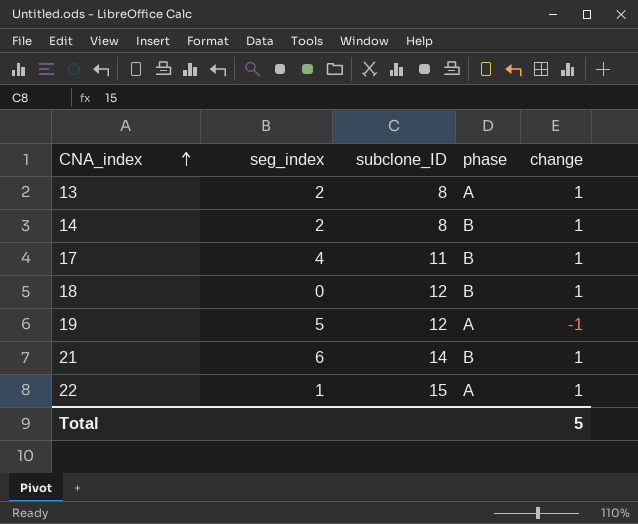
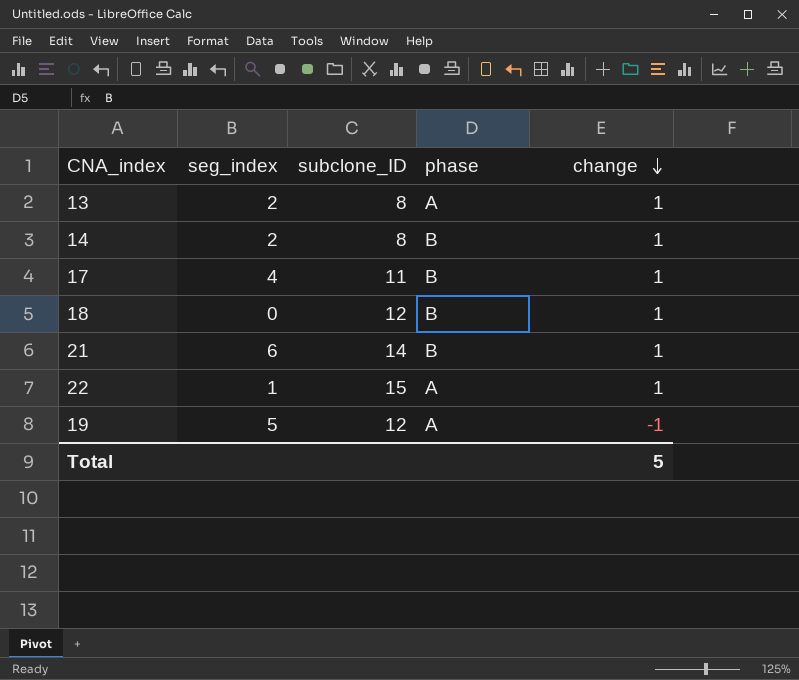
row order: CNA_index ascending -> change descending

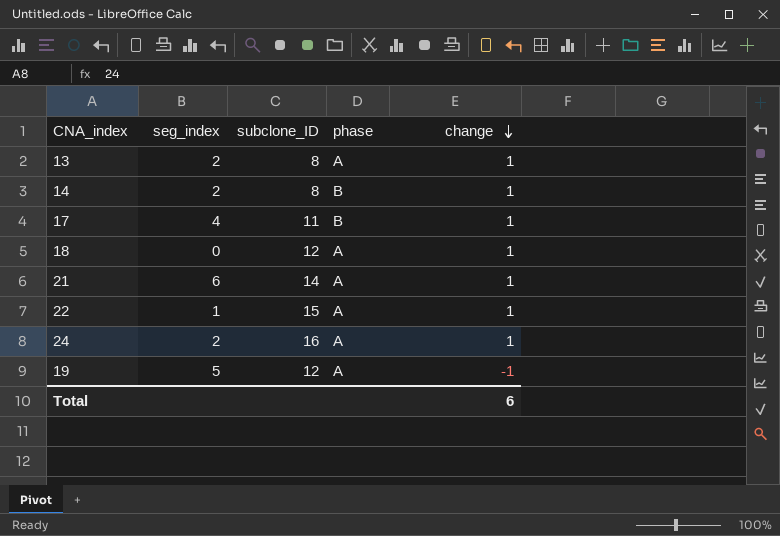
18 | phase: B -> A
21 | phase: B -> A
row 24: none -> 2 | 16 | A | 1
Total | change: 5 -> 6

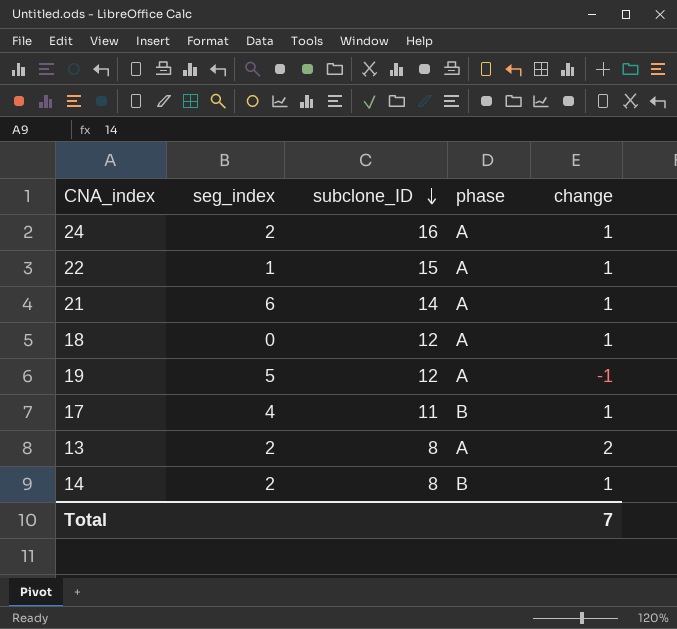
row order: change descending -> subclone_ID descending
13 | change: 1 -> 2
Total | change: 6 -> 7

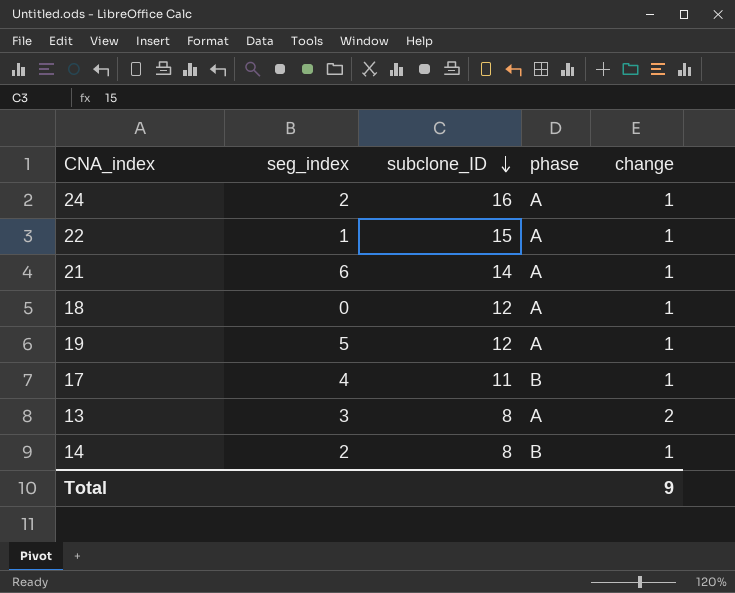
19 | change: -1 -> 1
13 | seg_index: 2 -> 3
Total | change: 7 -> 9

